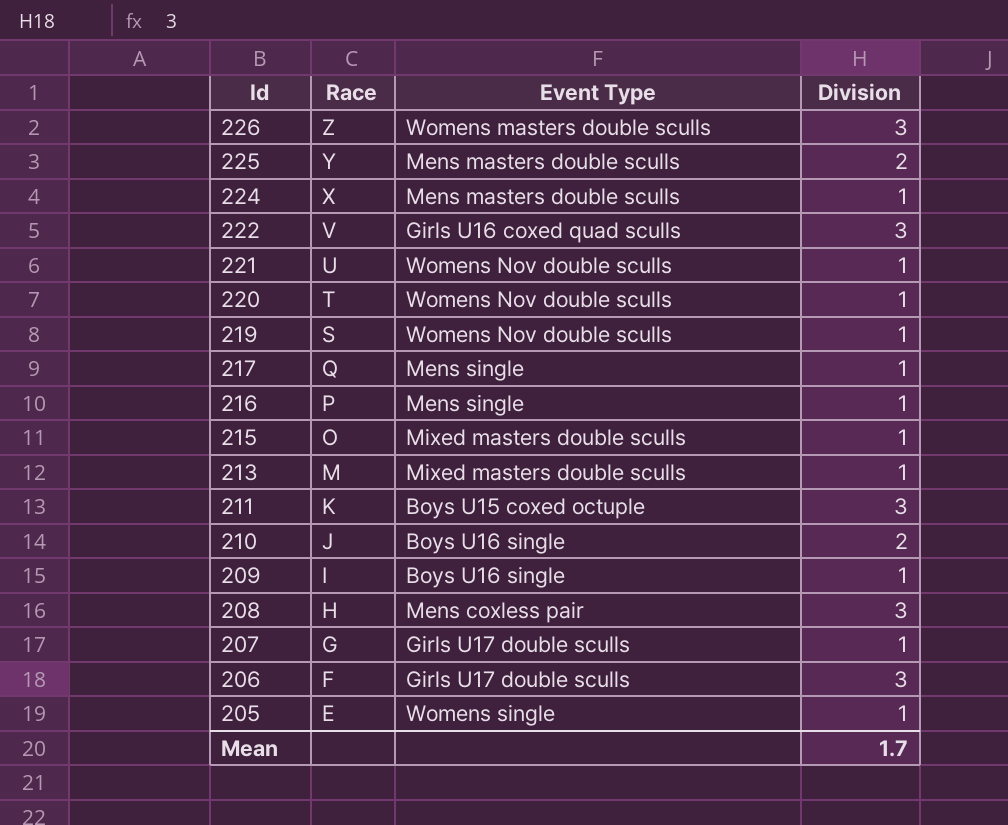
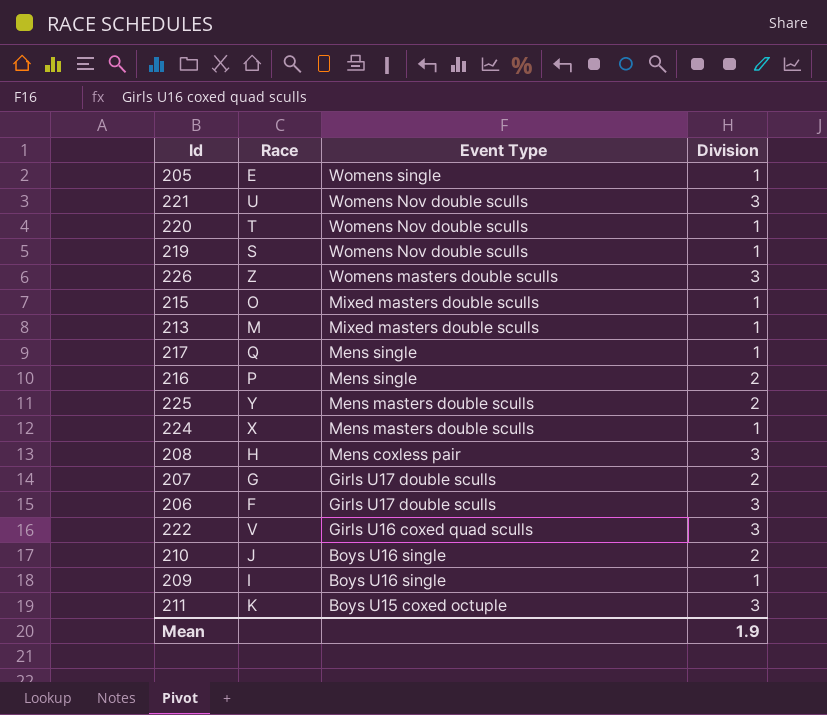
row order: Id descending -> Event Type descending
221 | Division: 1 -> 3
216 | Division: 1 -> 2
207 | Division: 1 -> 2
Mean | Division: 1.7 -> 1.9

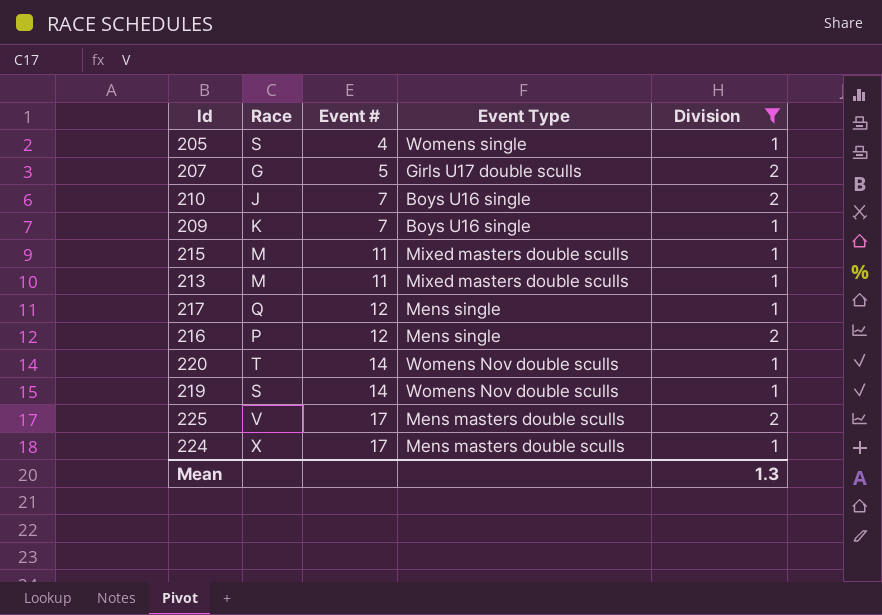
filter: none -> Division != 3
row order: Event Type descending -> Event # ascending
column Event # | position: none -> 3
205 | Race: E -> S
209 | Race: I -> K
215 | Race: O -> M
225 | Race: Y -> V
Mean | Division: 1.9 -> 1.3

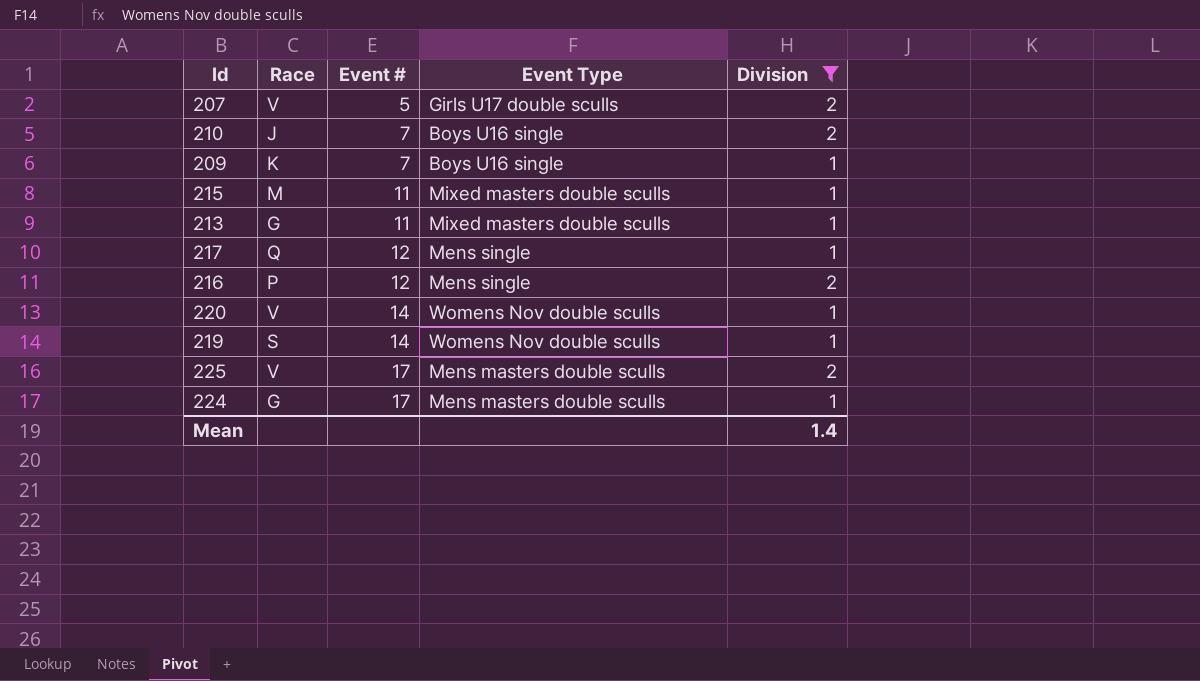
row 205: S | 4 | Womens single | 1 -> none
207 | Race: G -> V
213 | Race: M -> G
220 | Race: T -> V
224 | Race: X -> G
Mean | Division: 1.3 -> 1.4

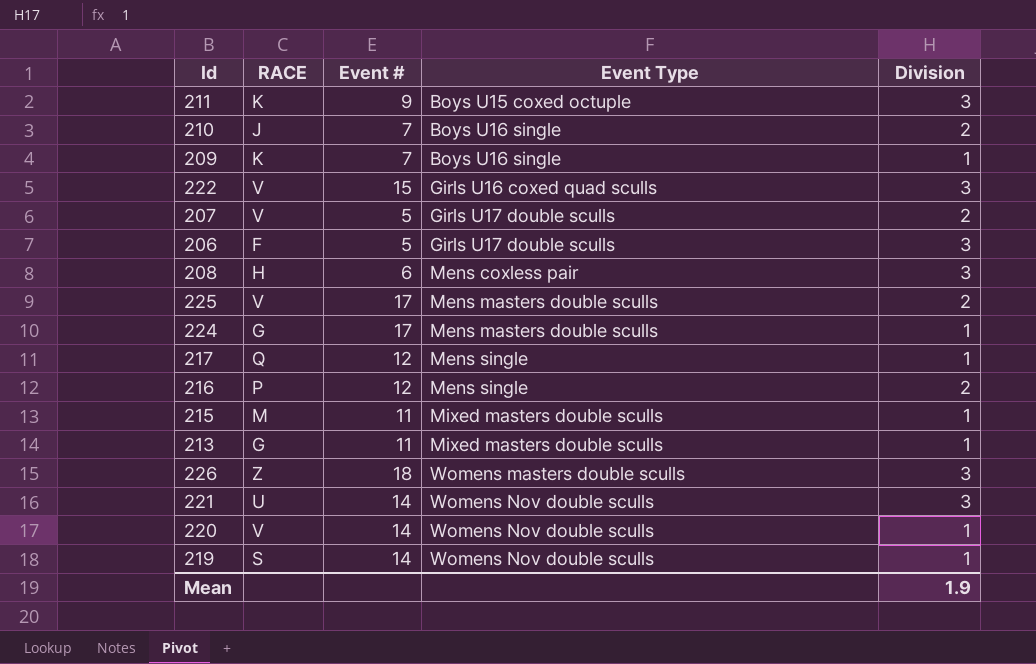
filter: Division != 3 -> none
row order: Event # ascending -> Event Type ascending
column name: Race -> RACE
Mean | Division: 1.4 -> 1.9

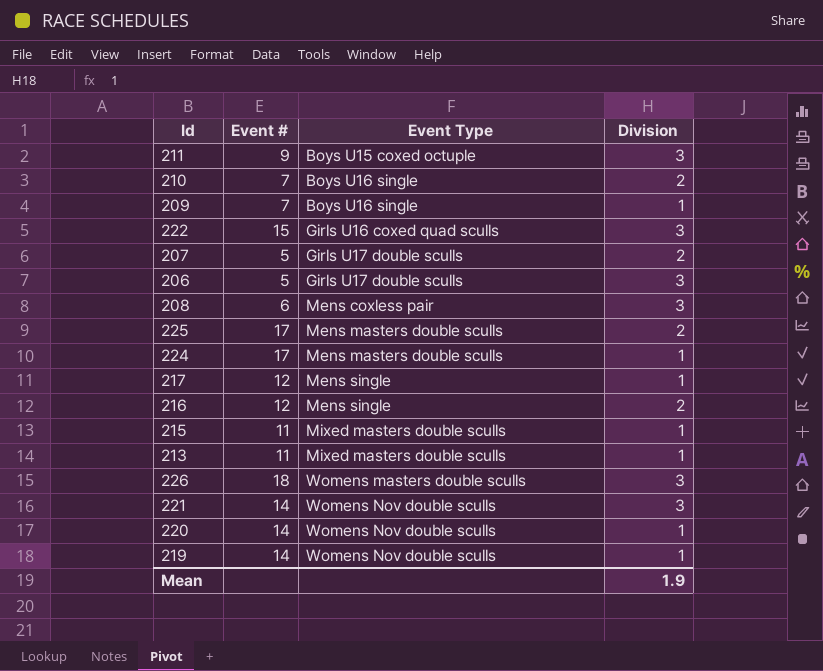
column RACE | position: 2 -> none

